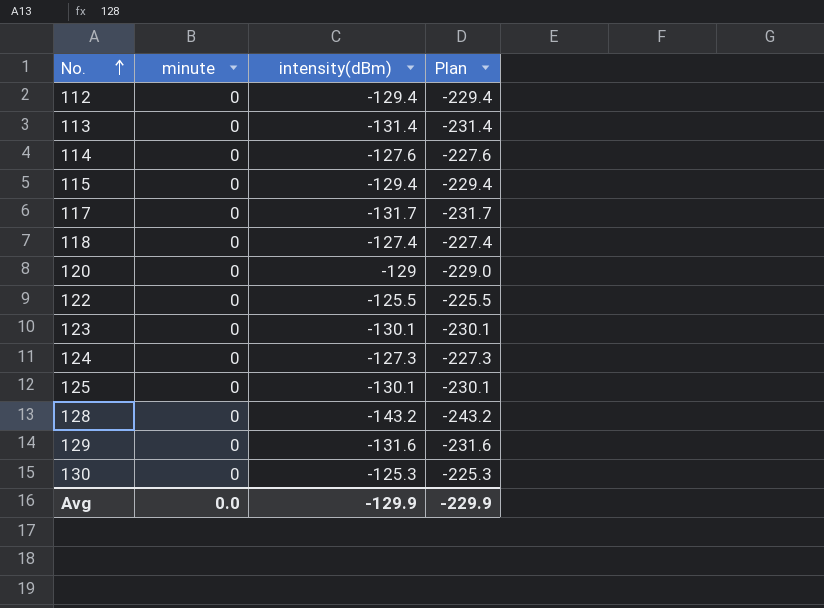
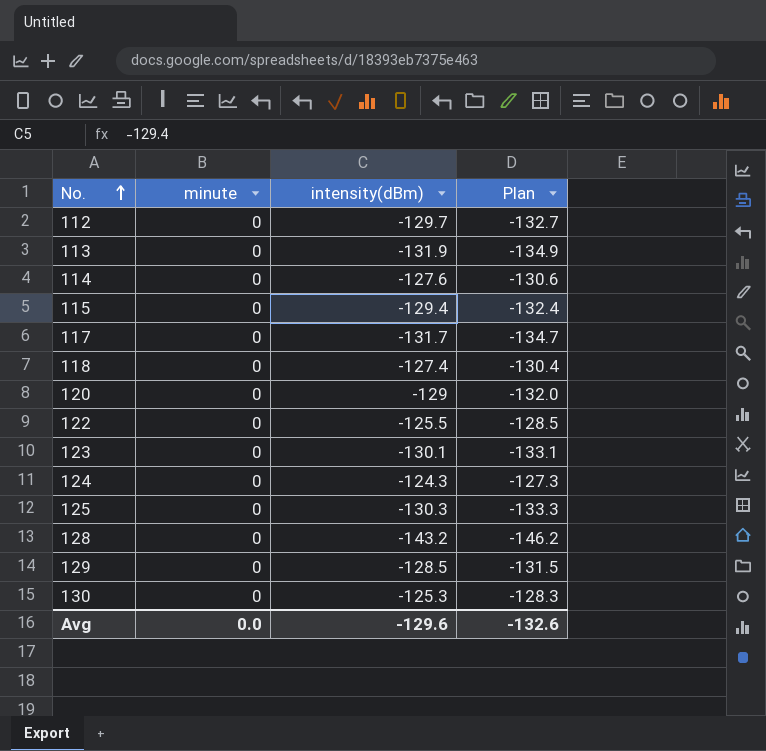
column Plan | formula: [intensity(dBm)] - 100 -> [intensity(dBm)] - 3
112 | intensity(dBm): -129.4 -> -129.7
113 | intensity(dBm): -131.4 -> -131.9
124 | intensity(dBm): -127.3 -> -124.3
125 | intensity(dBm): -130.1 -> -130.3
129 | intensity(dBm): -131.6 -> -128.5
Avg | intensity(dBm): -129.9 -> -129.6
Avg | Plan: -229.9 -> -132.6

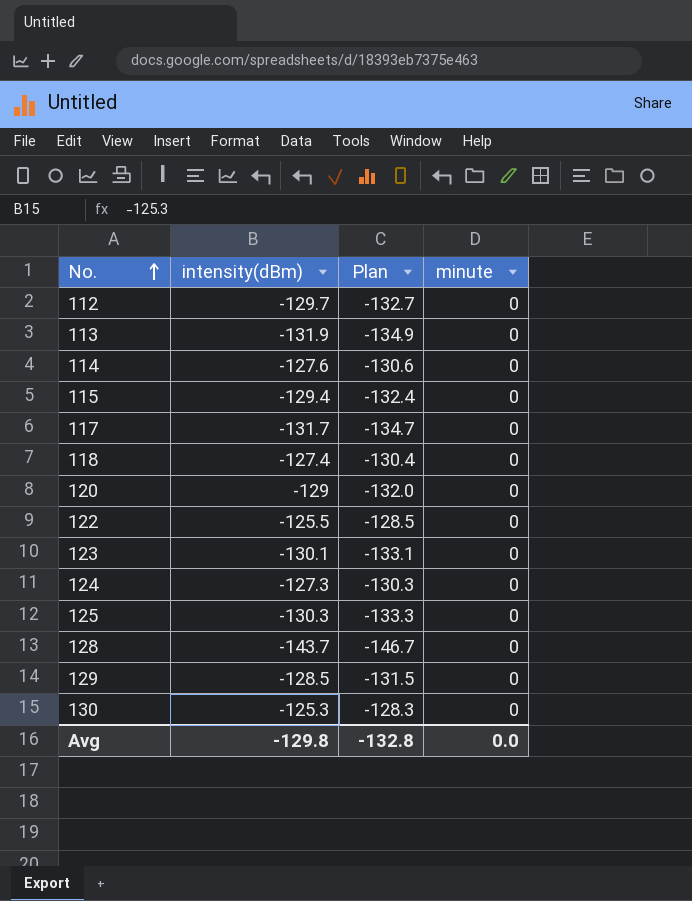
column minute | position: 2 -> 4
124 | intensity(dBm): -124.3 -> -127.3
124 | Plan: -127.3 -> -130.3
128 | intensity(dBm): -143.2 -> -143.7
128 | Plan: -146.2 -> -146.7
Avg | intensity(dBm): -129.6 -> -129.8
Avg | Plan: -132.6 -> -132.8

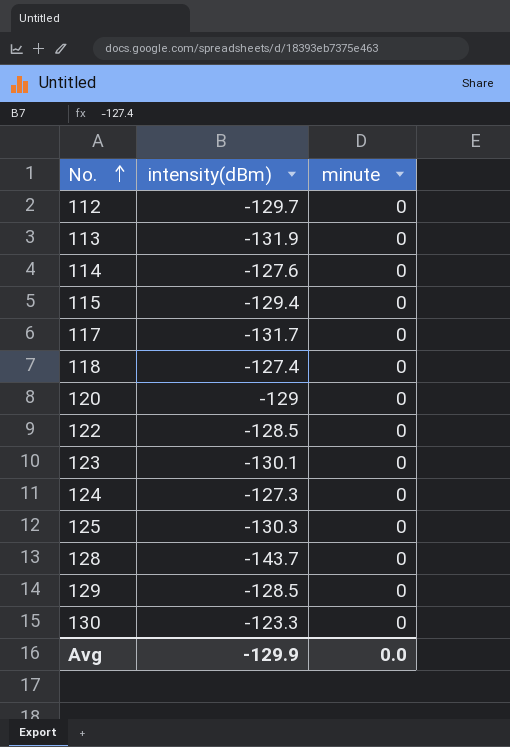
column Plan | formula: [intensity(dBm)] - 3 -> none
122 | intensity(dBm): -125.5 -> -128.5
130 | intensity(dBm): -125.3 -> -123.3
Avg | intensity(dBm): -129.8 -> -129.9

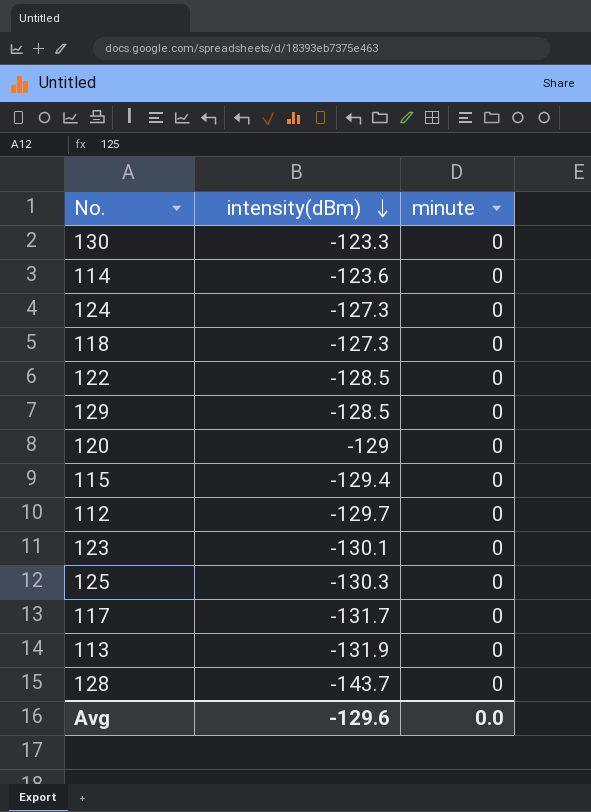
row order: No. ascending -> intensity(dBm) descending
114 | intensity(dBm): -127.6 -> -123.6
118 | intensity(dBm): -127.4 -> -127.3
Avg | intensity(dBm): -129.9 -> -129.6

